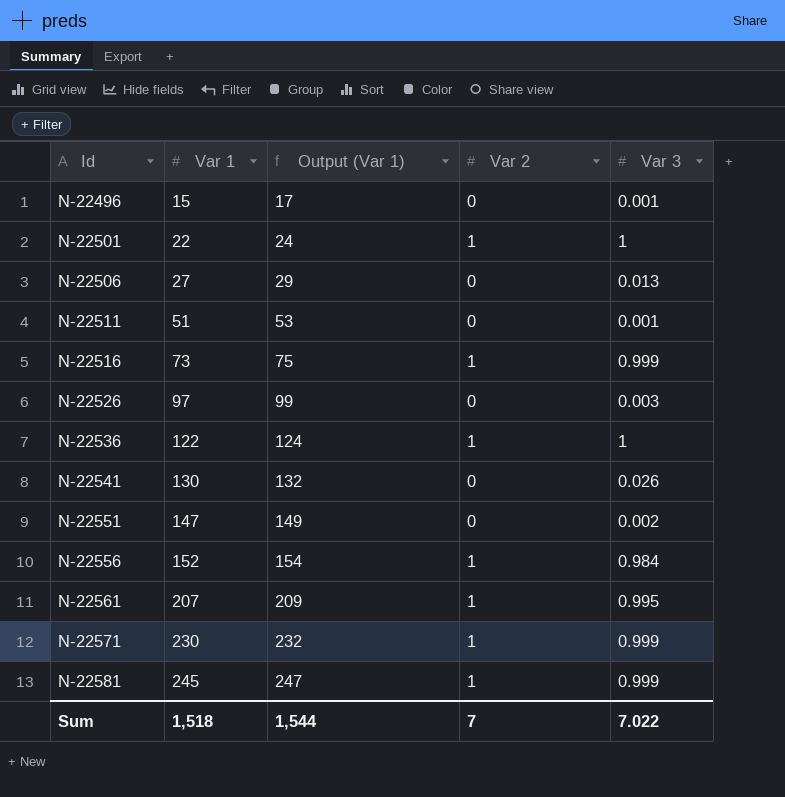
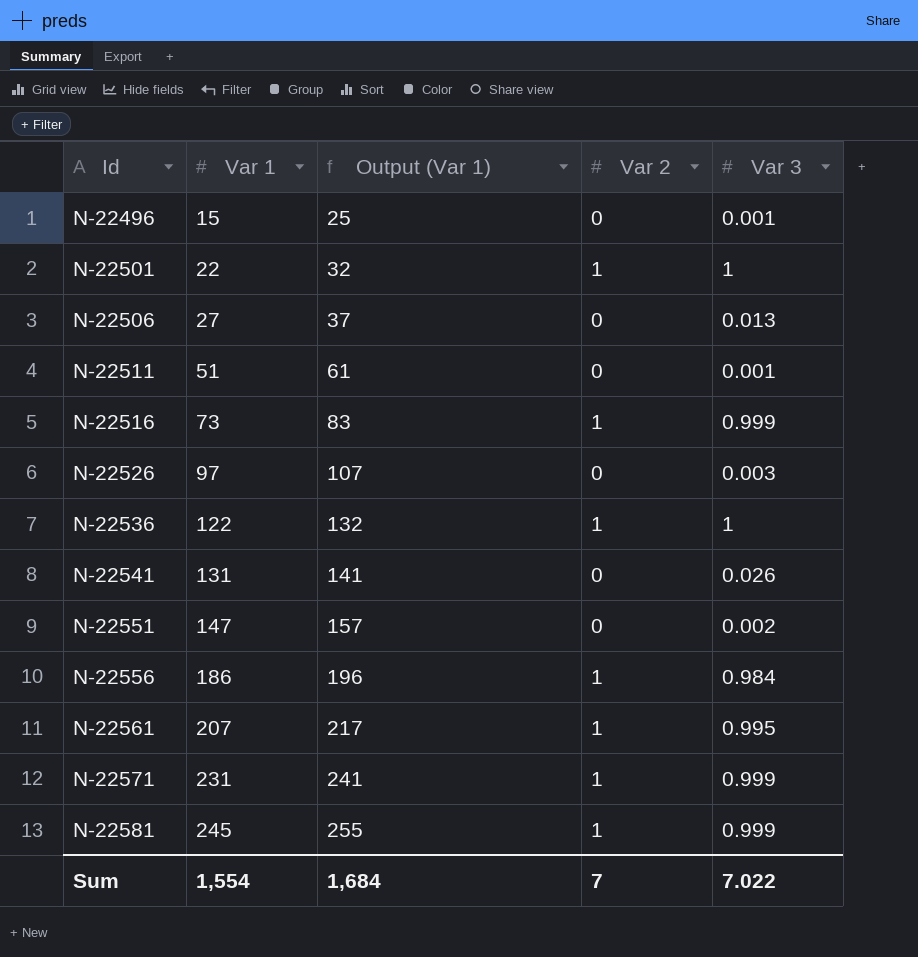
column Output (Var 1) | formula: [Var 1] + 2 -> [Var 1] + 10
N-22541 | Var 1: 130 -> 131
N-22556 | Var 1: 152 -> 186
N-22571 | Var 1: 230 -> 231
Sum | Var 1: 1,518 -> 1,554
Sum | Output (Var 1): 1,544 -> 1,684

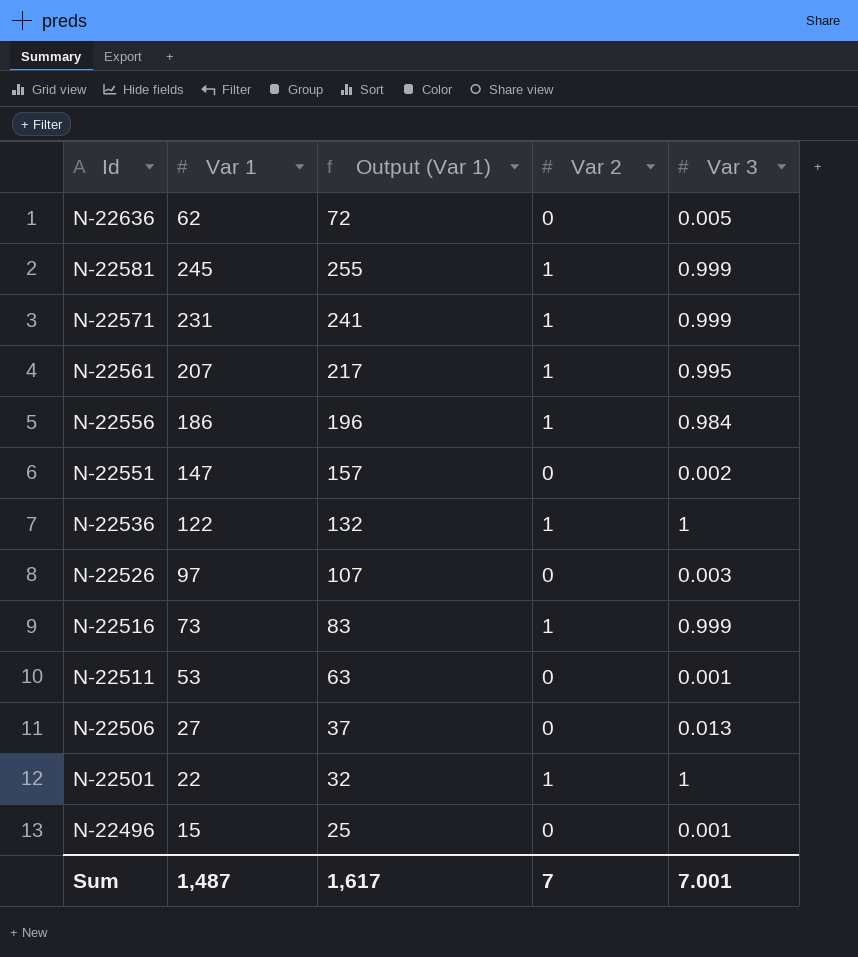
row order: Id ascending -> Id descending
row N-22541: 131 | 141 | 0 | 0.026 -> none
row N-22636: none -> 62 | 72 | 0 | 0.005
N-22511 | Var 1: 51 -> 53
N-22511 | Output (Var 1): 61 -> 63
Sum | Var 1: 1,554 -> 1,487
Sum | Output (Var 1): 1,684 -> 1,617
Sum | Var 3: 7.022 -> 7.001

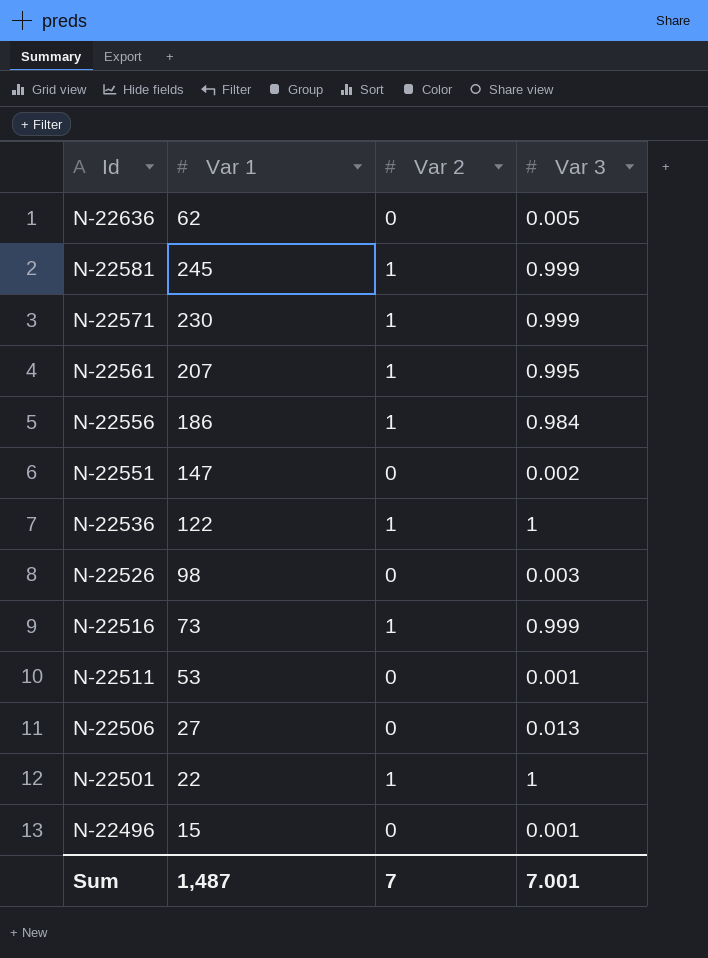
column Output (Var 1) | formula: [Var 1] + 10 -> none
N-22571 | Var 1: 231 -> 230
N-22526 | Var 1: 97 -> 98

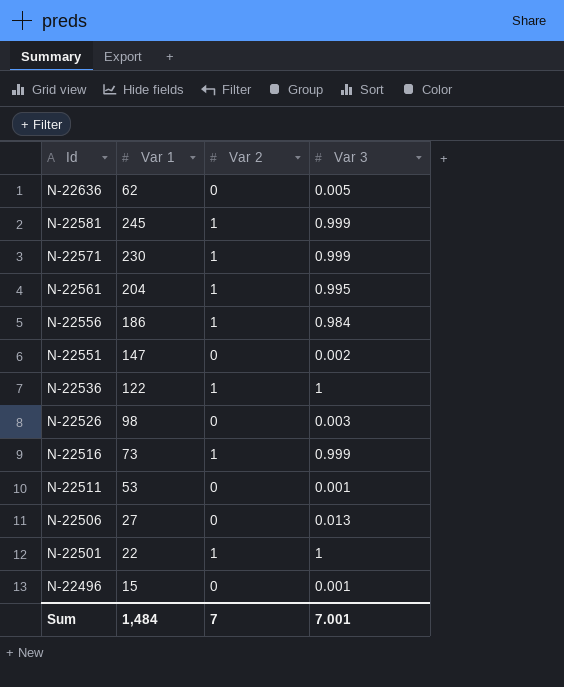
N-22561 | Var 1: 207 -> 204
Sum | Var 1: 1,487 -> 1,484

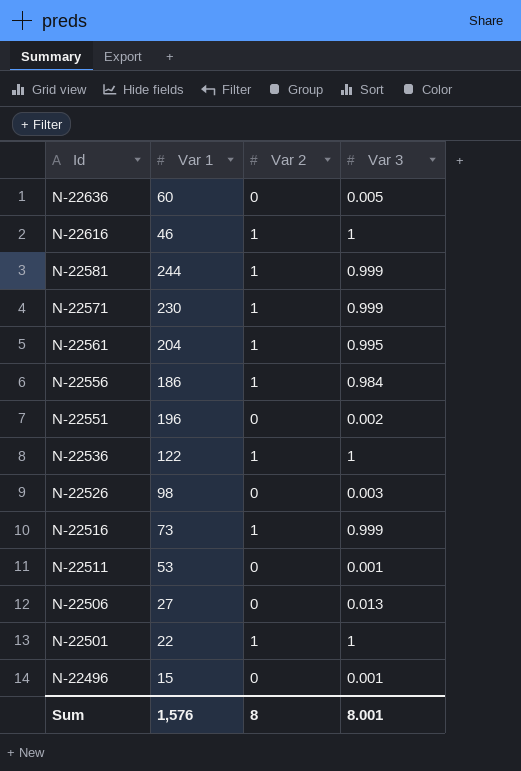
N-22636 | Var 1: 62 -> 60
row N-22616: none -> 46 | 1 | 1
N-22581 | Var 1: 245 -> 244
N-22551 | Var 1: 147 -> 196
Sum | Var 1: 1,484 -> 1,576
Sum | Var 2: 7 -> 8
Sum | Var 3: 7.001 -> 8.001

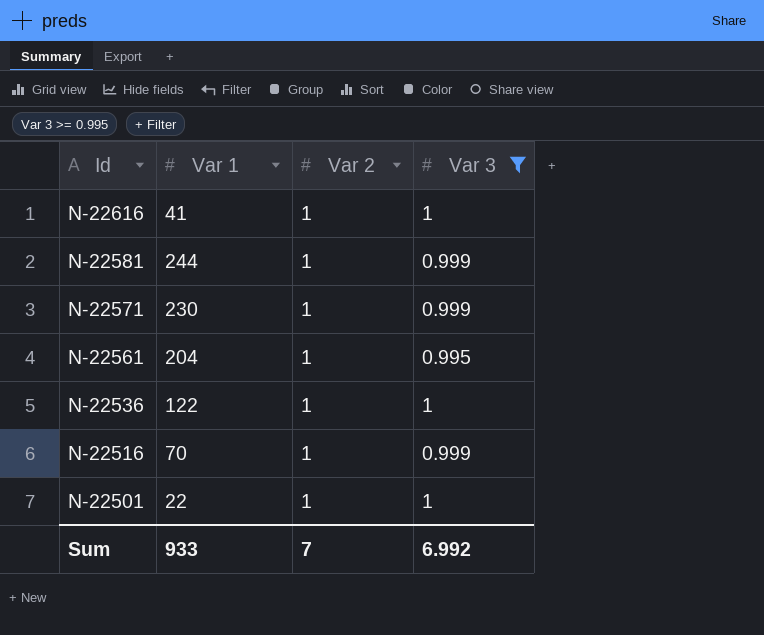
filter: none -> Var 3 >= 0.995
N-22616 | Var 1: 46 -> 41
N-22516 | Var 1: 73 -> 70
Sum | Var 1: 1,576 -> 933
Sum | Var 2: 8 -> 7
Sum | Var 3: 8.001 -> 6.992

